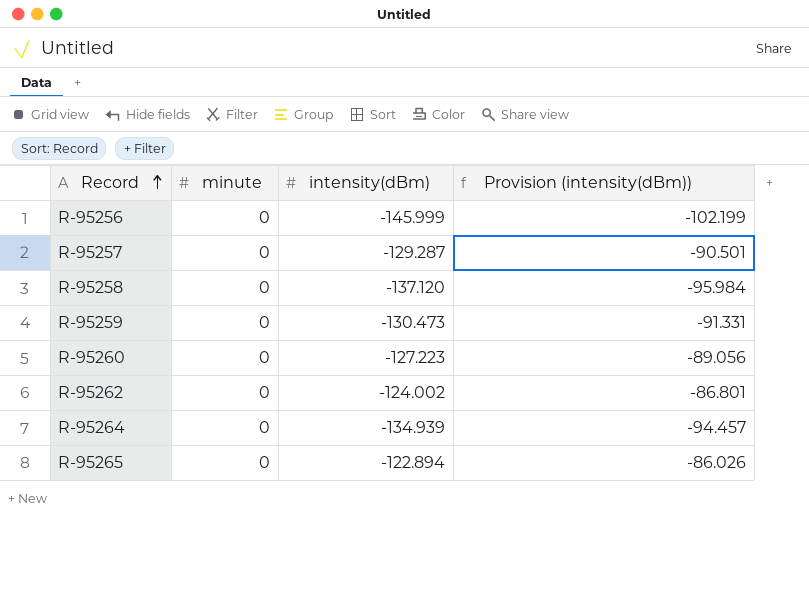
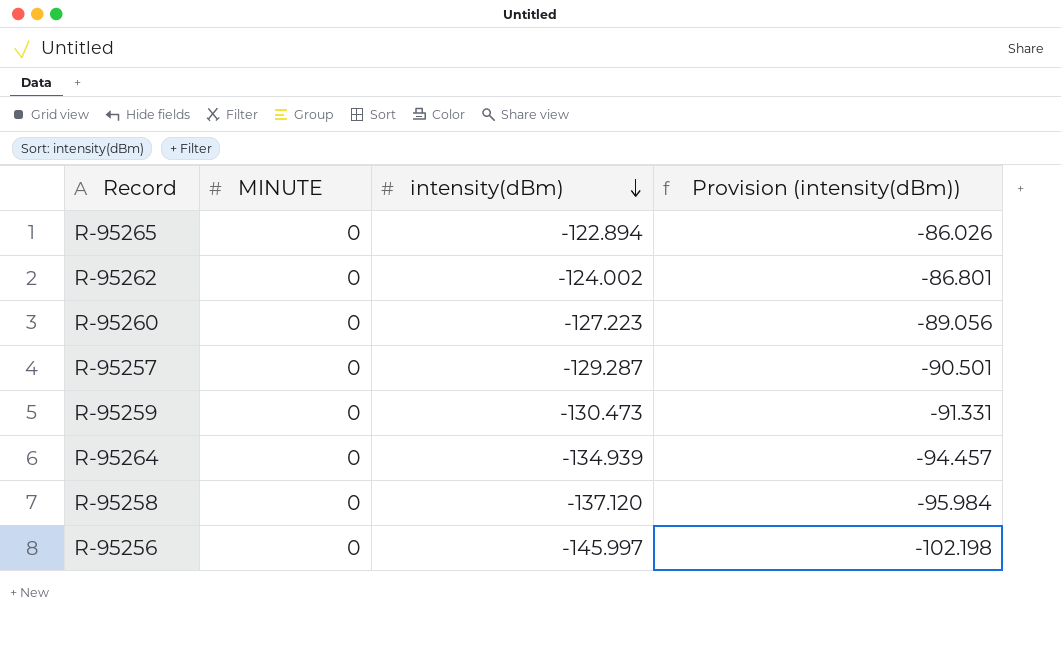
row order: Record ascending -> intensity(dBm) descending
column name: minute -> MINUTE
R-95256 | intensity(dBm): -145.999 -> -145.997
R-95256 | Provision (intensity(dBm)): -102.199 -> -102.198

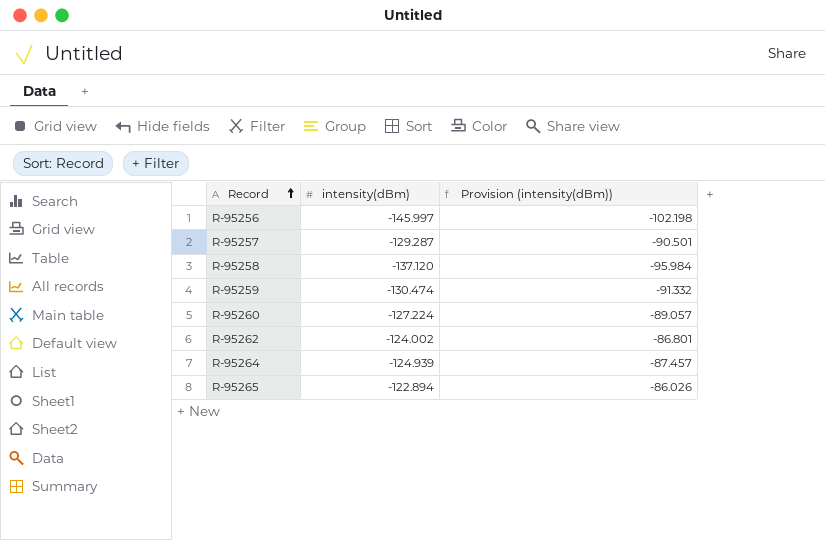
row order: intensity(dBm) descending -> Record ascending
column MINUTE | position: 2 -> none
R-95259 | intensity(dBm): -130.473 -> -130.474
R-95259 | Provision (intensity(dBm)): -91.331 -> -91.332
R-95260 | intensity(dBm): -127.223 -> -127.224
R-95260 | Provision (intensity(dBm)): -89.056 -> -89.057
R-95264 | intensity(dBm): -134.939 -> -124.939
R-95264 | Provision (intensity(dBm)): -94.457 -> -87.457

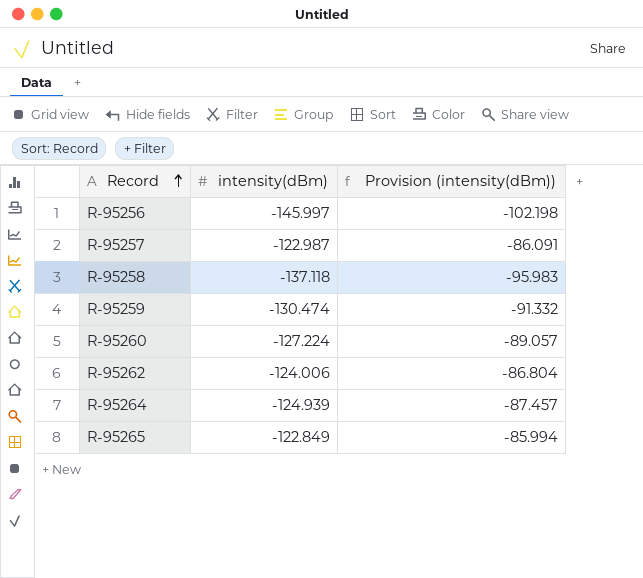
R-95257 | intensity(dBm): -129.287 -> -122.987
R-95257 | Provision (intensity(dBm)): -90.501 -> -86.091
R-95258 | intensity(dBm): -137.120 -> -137.118
R-95258 | Provision (intensity(dBm)): -95.984 -> -95.983
R-95262 | intensity(dBm): -124.002 -> -124.006
R-95262 | Provision (intensity(dBm)): -86.801 -> -86.804
R-95265 | intensity(dBm): -122.894 -> -122.849
R-95265 | Provision (intensity(dBm)): -86.026 -> -85.994

